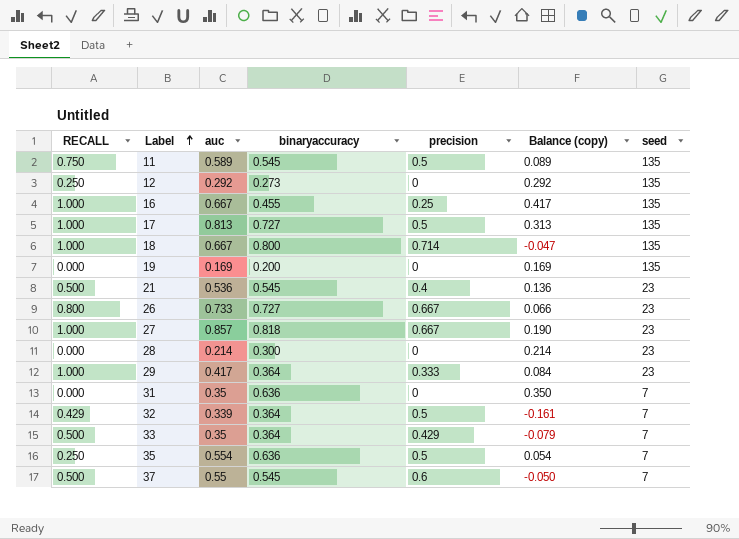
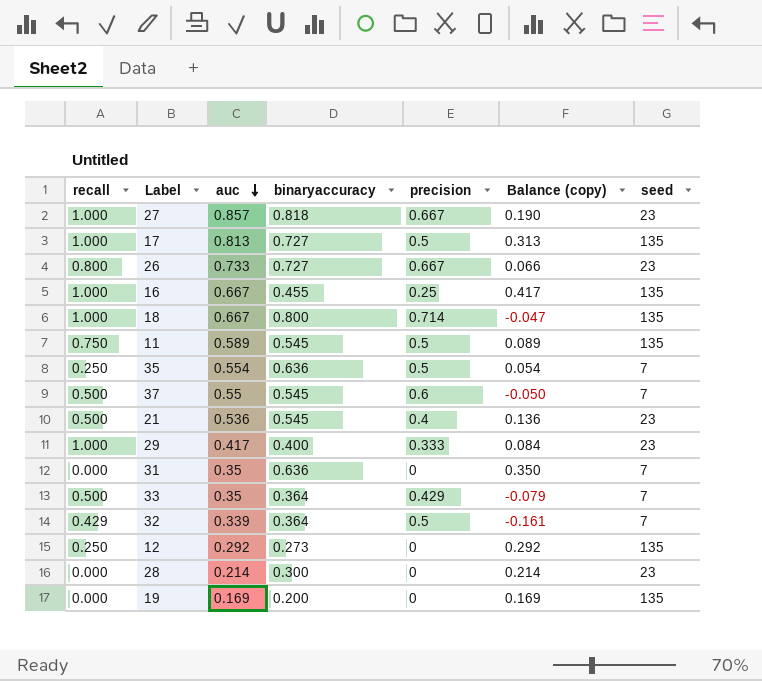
row order: Label ascending -> auc descending
column name: RECALL -> recall
29 | binaryaccuracy: 0.364 -> 0.400

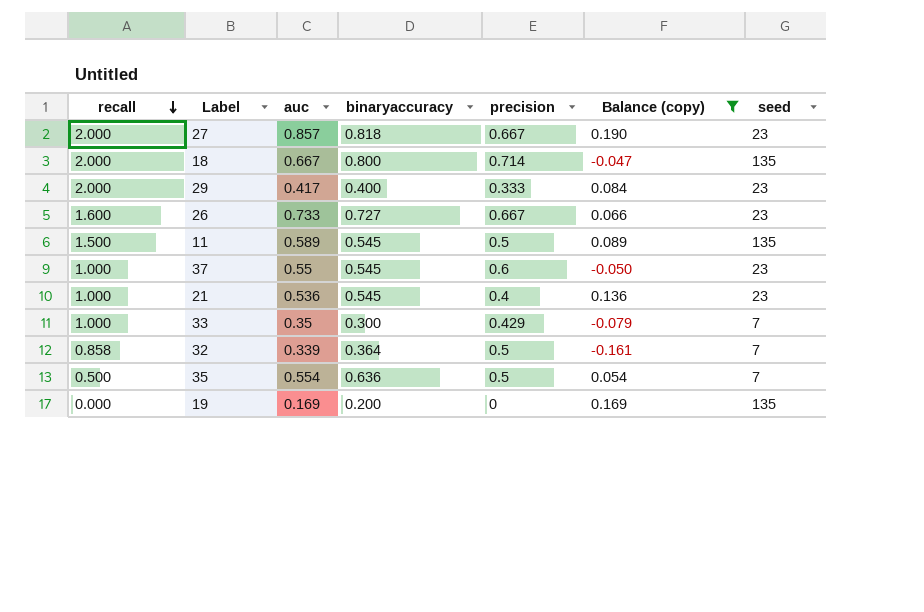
filter: none -> Balance (copy) <= 0.190
row order: auc descending -> recall descending
27 | recall: 1.000 -> 2.000
18 | recall: 1.000 -> 2.000
29 | recall: 1.000 -> 2.000
26 | recall: 0.800 -> 1.600
11 | recall: 0.750 -> 1.500
37 | recall: 0.500 -> 1.000
37 | seed: 7 -> 23
21 | recall: 0.500 -> 1.000
33 | recall: 0.500 -> 1.000
33 | binaryaccuracy: 0.364 -> 0.300
32 | recall: 0.429 -> 0.858
35 | recall: 0.250 -> 0.500

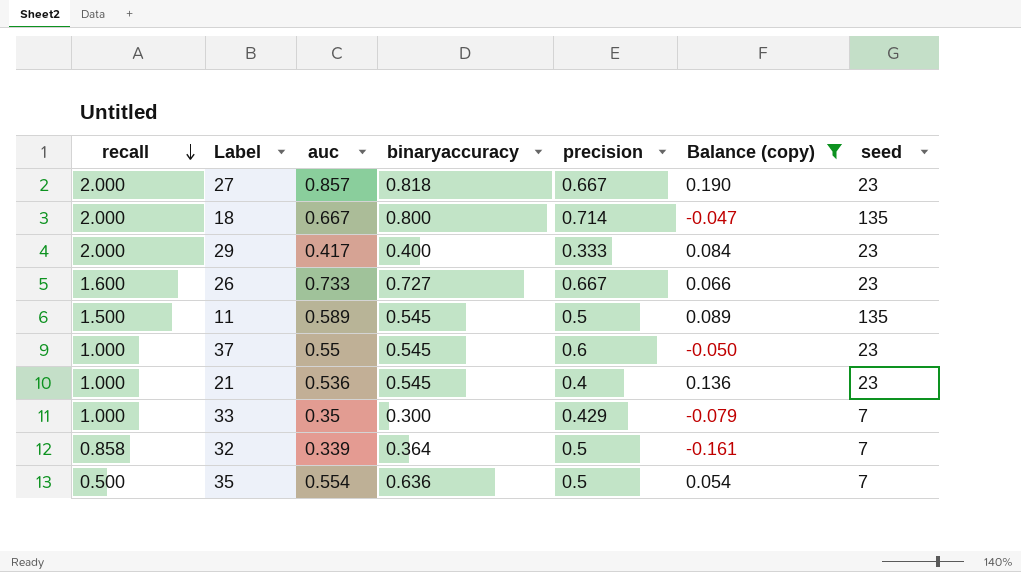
row 19: 0.000 | 0.169 | 0.200 | 0 | 0.169 | 135 -> none

